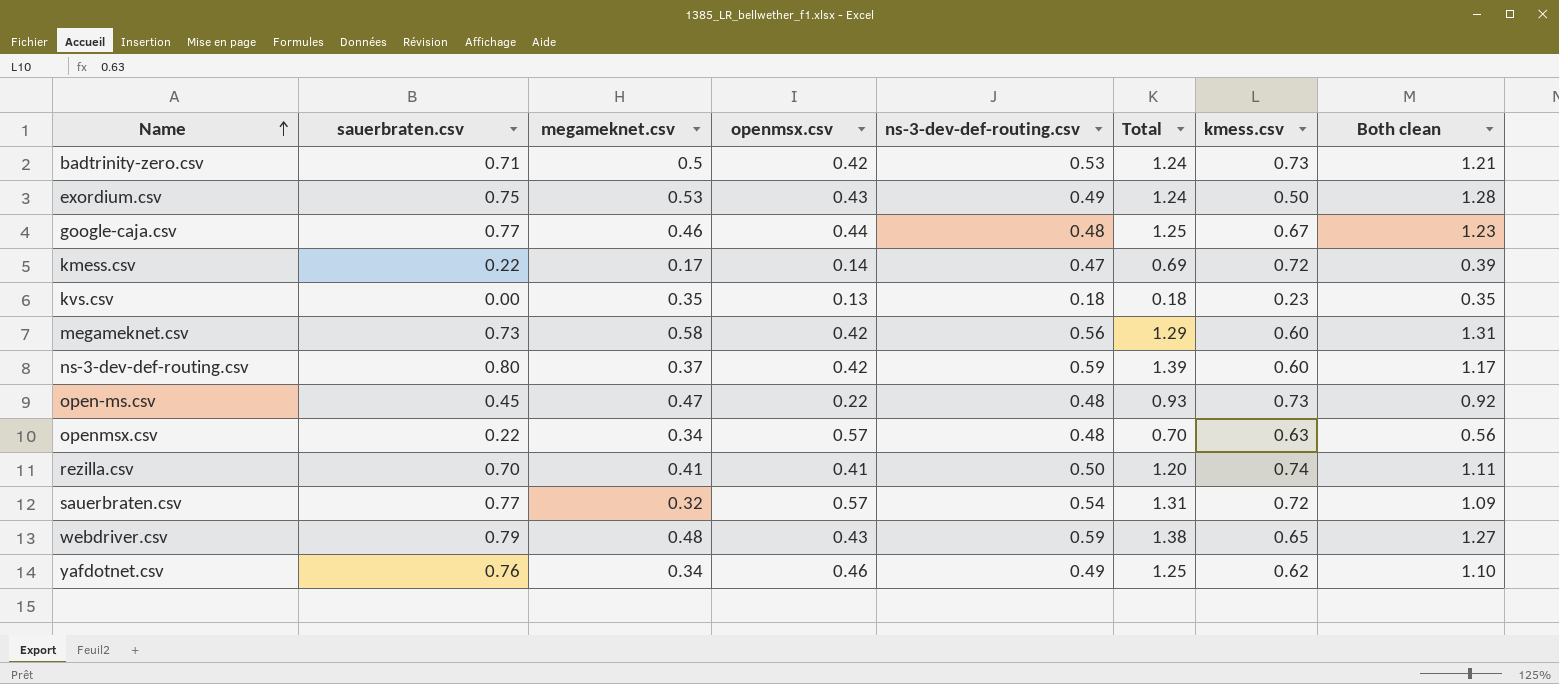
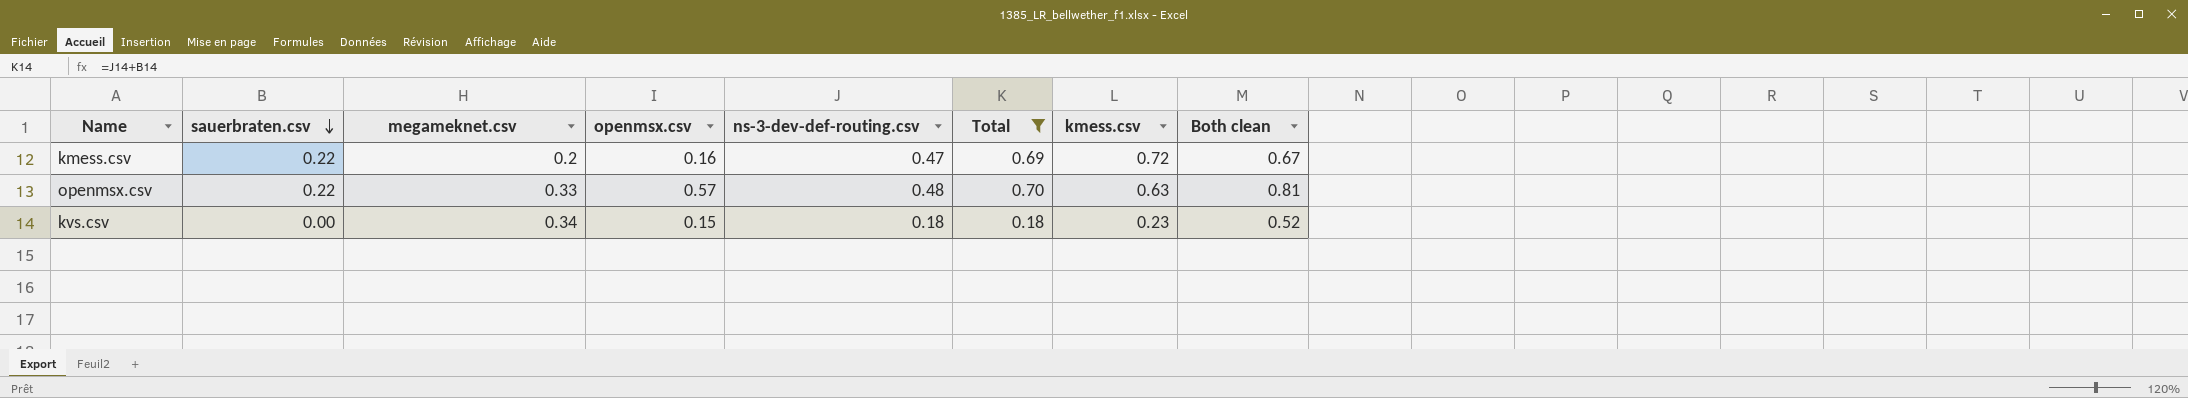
filter: none -> Total <= 0.70
row order: Name ascending -> sauerbraten.csv descending
column Both clean | formula: [sauerbraten.csv] + [megameknet.csv] -> [megameknet.csv] + [ns-3-dev-def-routing.csv]
kmess.csv | megameknet.csv: 0.17 -> 0.2
kmess.csv | openmsx.csv: 0.14 -> 0.16
openmsx.csv | megameknet.csv: 0.34 -> 0.33
kvs.csv | megameknet.csv: 0.35 -> 0.34
kvs.csv | openmsx.csv: 0.13 -> 0.15

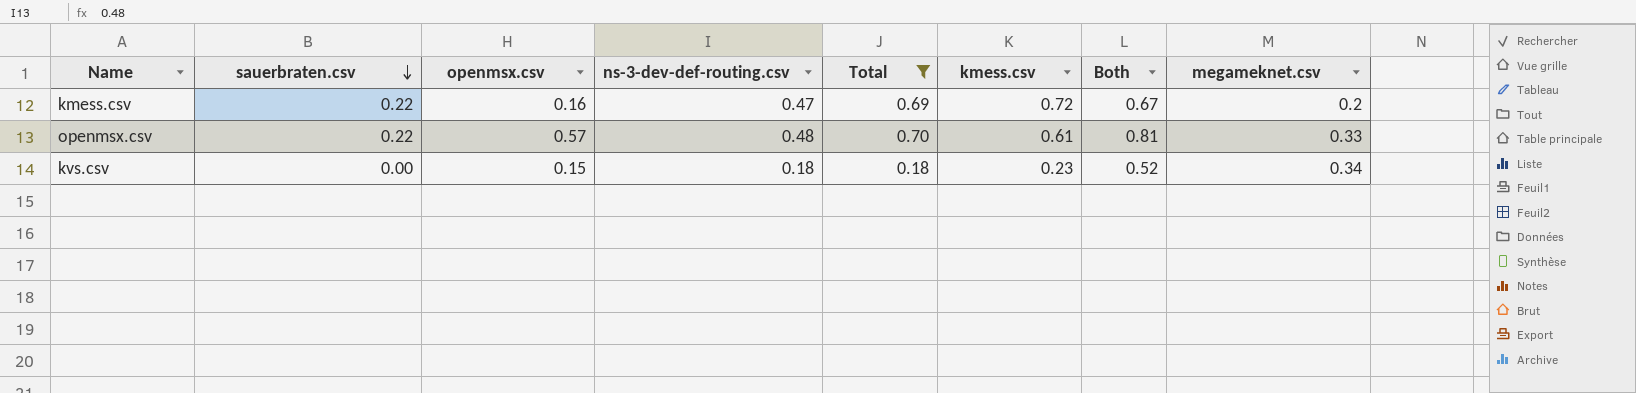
column name: Both clean -> Both
column megameknet.csv | position: 3 -> 8
openmsx.csv | kmess.csv: 0.63 -> 0.61

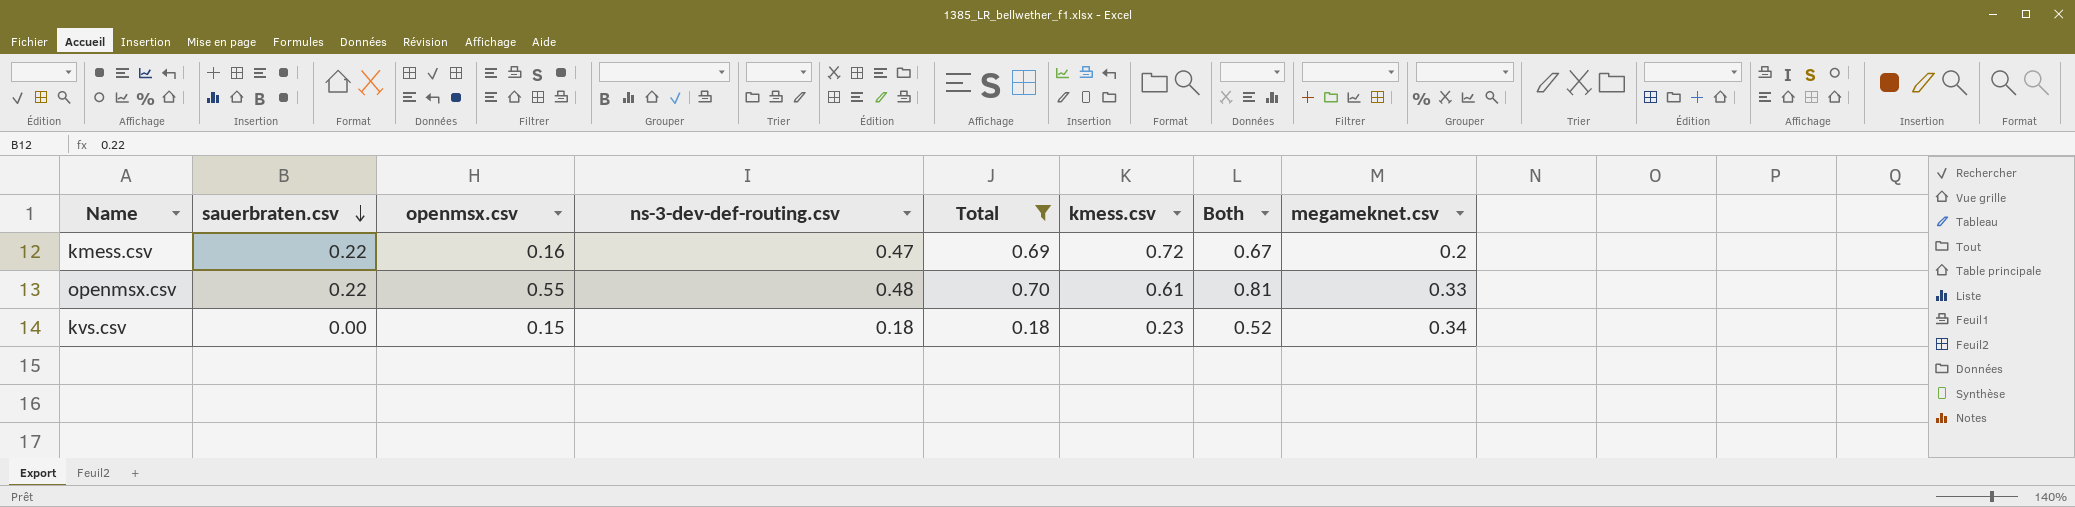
openmsx.csv | openmsx.csv: 0.57 -> 0.55

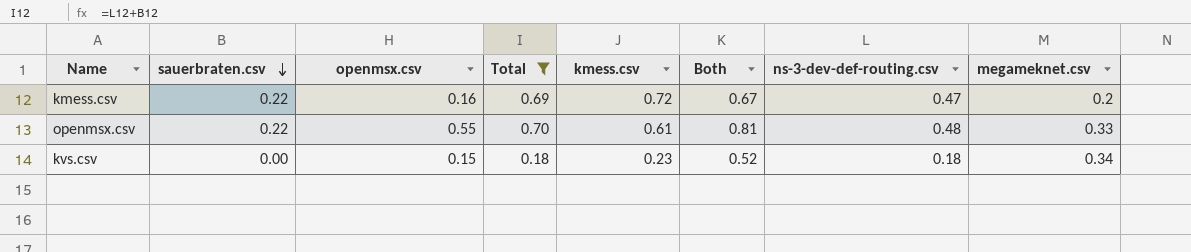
column ns-3-dev-def-routing.csv | position: 4 -> 7

